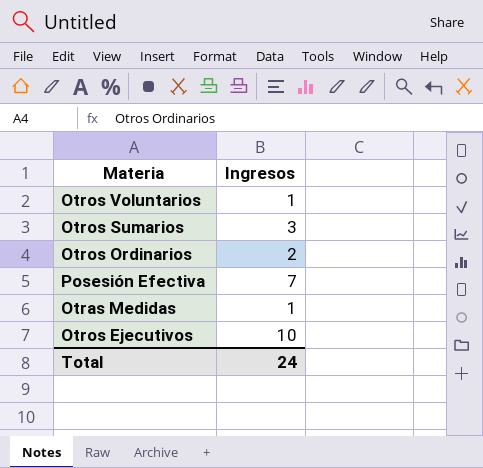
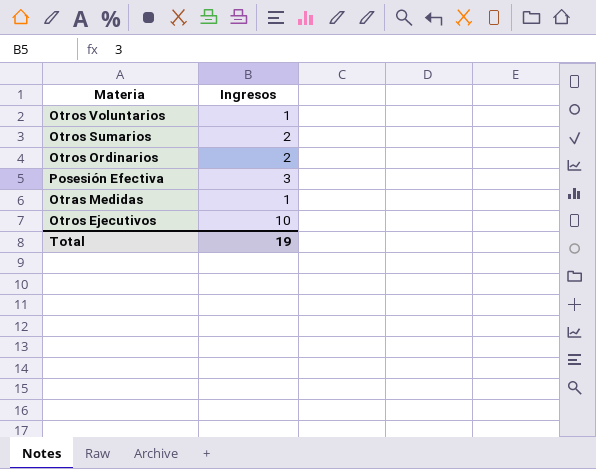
Otros Sumarios | Ingresos: 3 -> 2
Posesión Efectiva | Ingresos: 7 -> 3
Total | Ingresos: 24 -> 19

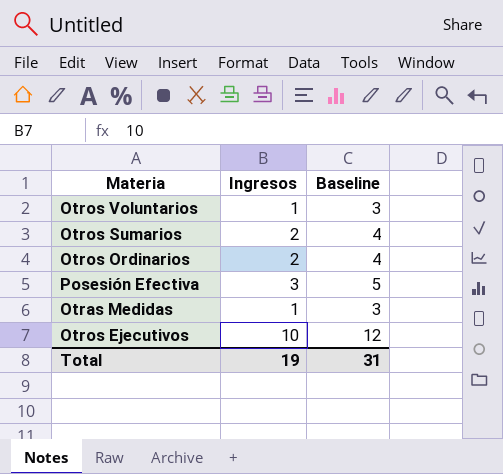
column Baseline | formula: none -> [Ingresos] + 2

